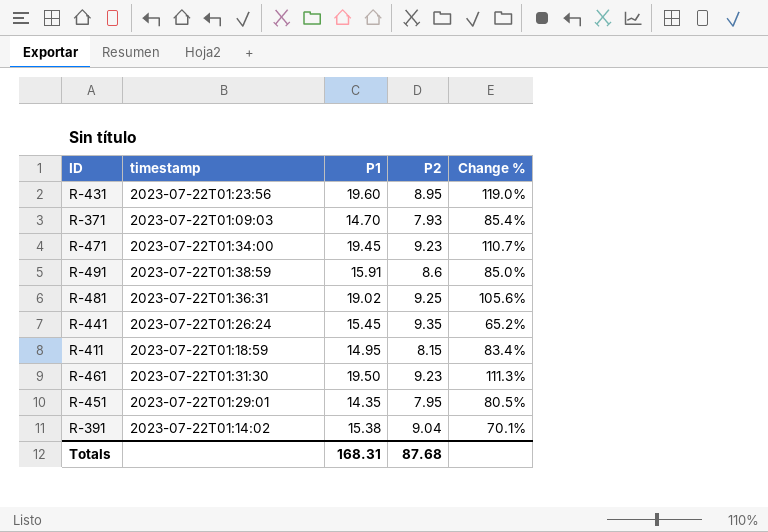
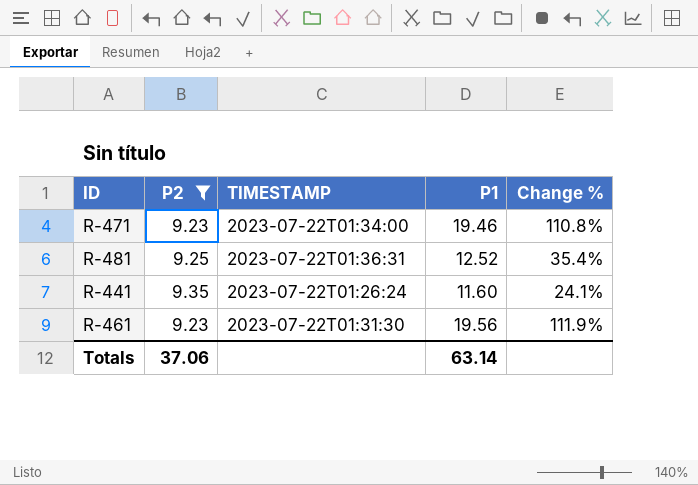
filter: none -> P2 >= 9.23
column P2 | position: 4 -> 2
column name: timestamp -> TIMESTAMP
R-471 | P1: 19.45 -> 19.46
R-471 | Change %: 110.7% -> 110.8%
R-481 | P1: 19.02 -> 12.52
R-481 | Change %: 105.6% -> 35.4%
R-441 | P1: 15.45 -> 11.60
R-441 | Change %: 65.2% -> 24.1%
R-461 | P1: 19.50 -> 19.56
R-461 | Change %: 111.3% -> 111.9%
Totals | P2: 87.68 -> 37.06
Totals | P1: 168.31 -> 63.14

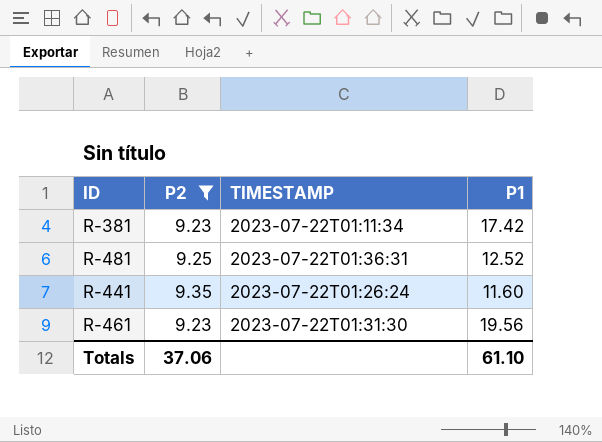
column Change % | formula: ([P1] - [P2]) / [P2] -> none
row R-471: 9.23 | 2023-07-22T01:34:00 | 19.46 | 110.8% -> none
row R-381: none -> 9.23 | 2023-07-22T01:11:34 | 17.42
Totals | P1: 63.14 -> 61.10

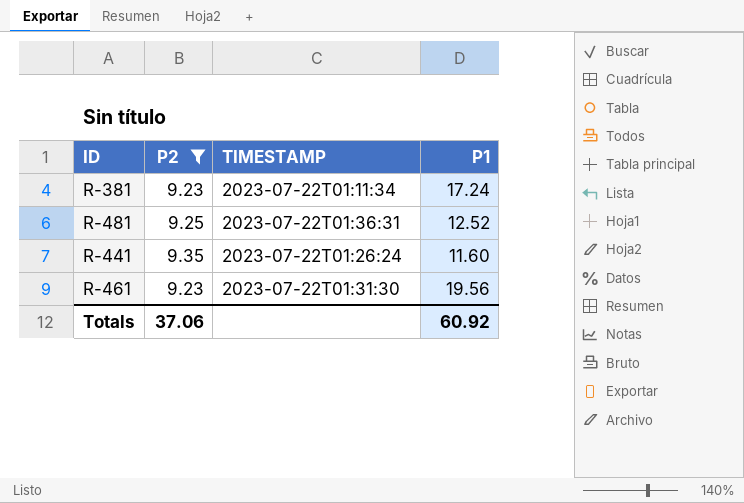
R-381 | P1: 17.42 -> 17.24
Totals | P1: 61.10 -> 60.92

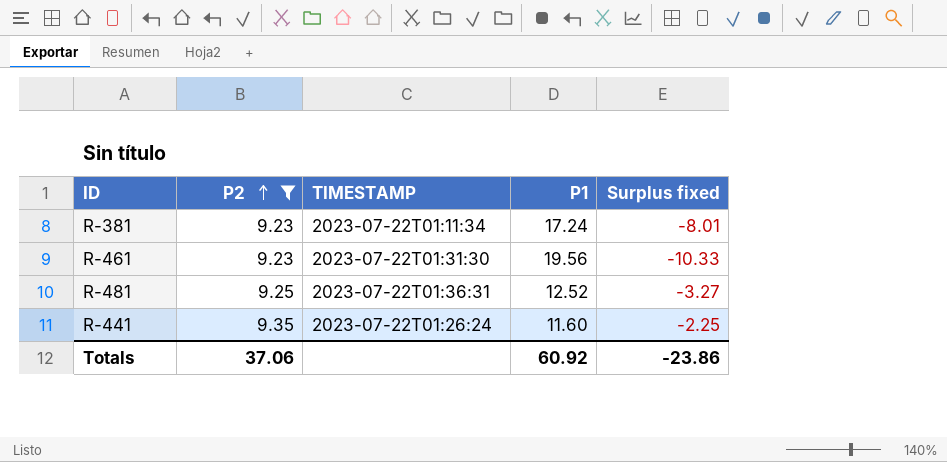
row order: none -> P2 ascending
column Surplus fixed | formula: none -> [P2] - [P1]

